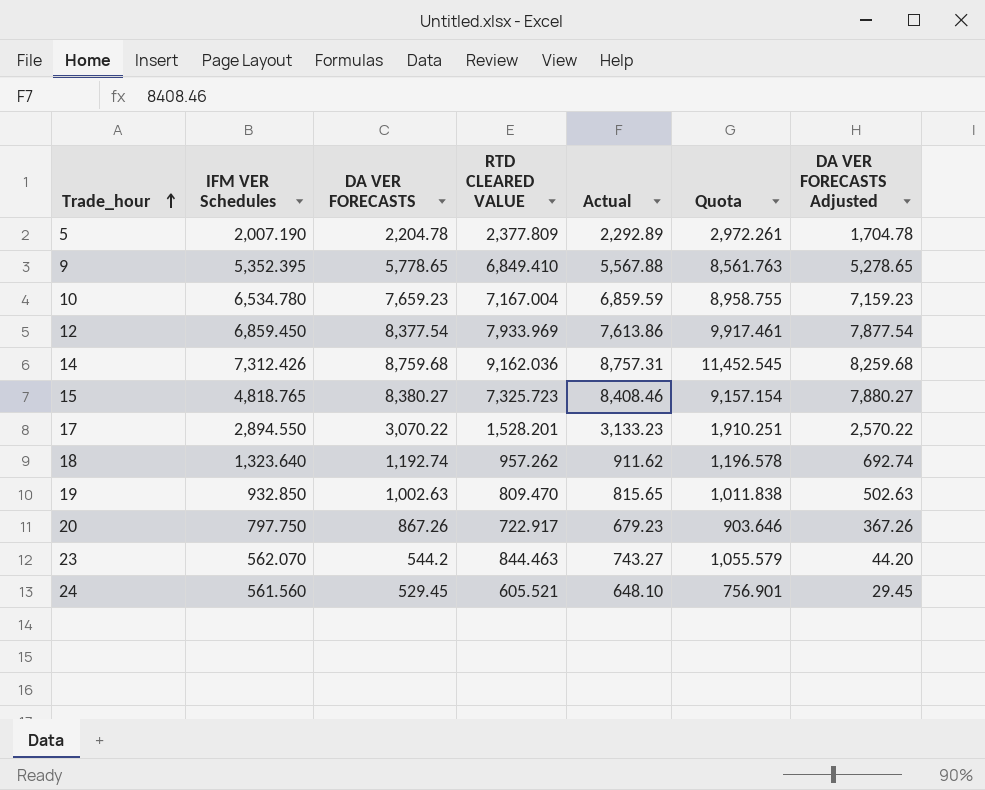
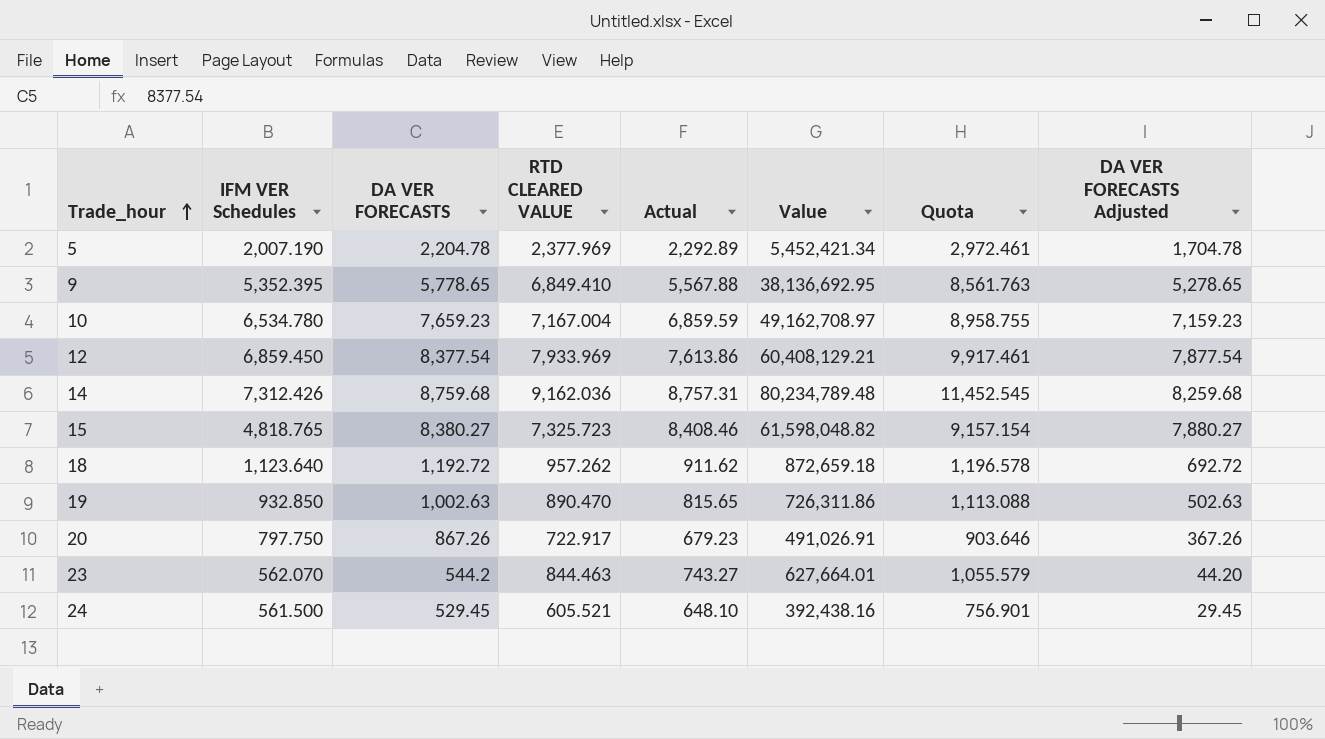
column Value | formula: none -> [RTD CLEARED VALUE] * [Actual]
row 17: 2,894.550 | 3,070.22 | 1,528.201 | 3,133.23 | 1,910.251 | 2,570.22 -> none
5 | RTD CLEARED VALUE: 2,377.809 -> 2,377.969
5 | Quota: 2,972.261 -> 2,972.461
18 | IFM VER Schedules: 1,323.640 -> 1,123.640
18 | DA VER FORECASTS: 1,192.74 -> 1,192.72
18 | DA VER FORECASTS Adjusted: 692.74 -> 692.72
19 | RTD CLEARED VALUE: 809.470 -> 890.470
19 | Quota: 1,011.838 -> 1,113.088
24 | IFM VER Schedules: 561.560 -> 561.500

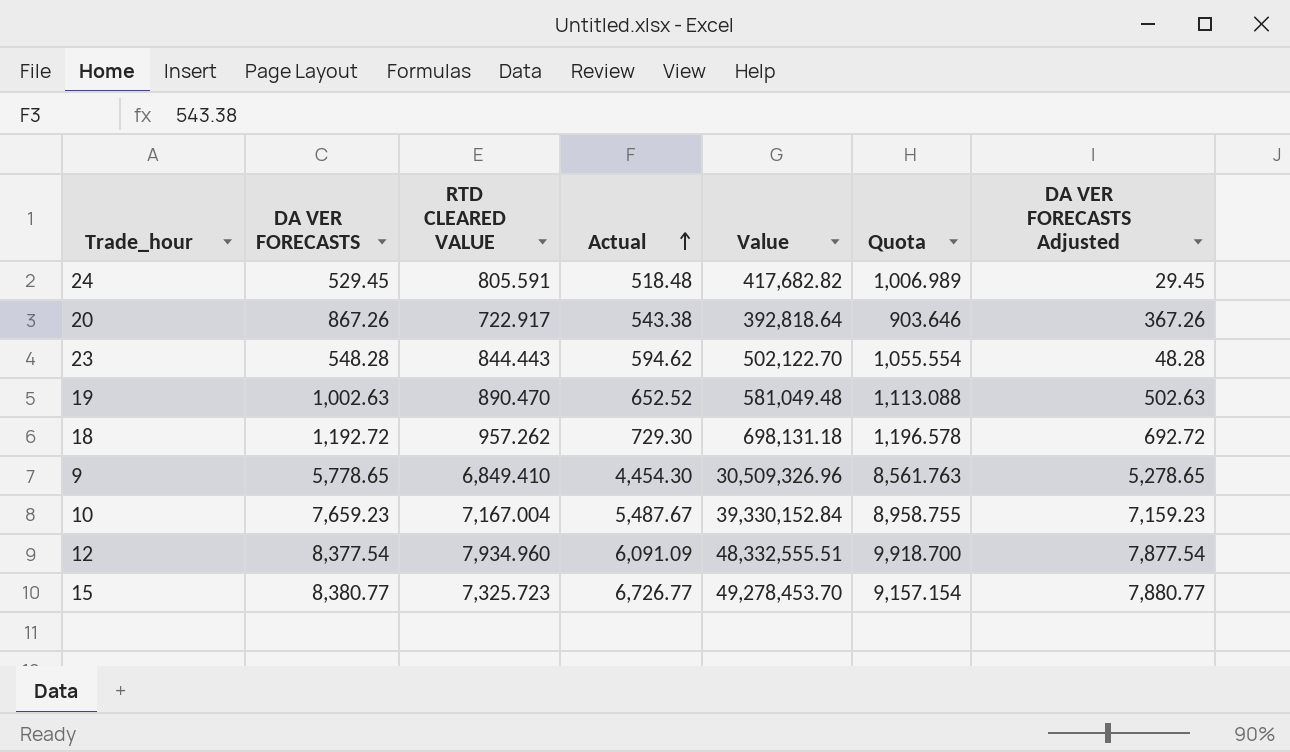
row order: Trade_hour ascending -> Actual ascending
column IFM VER Schedules | position: 2 -> none
row 5: 2,007.190 | 2,204.78 | 2,377.969 | 2,292.89 | 5,452,421.34 | 2,972.461 | 1,704.78 -> none
row 14: 7,312.426 | 8,759.68 | 9,162.036 | 8,757.31 | 80,234,789.48 | 11,452.545 | 8,259.68 -> none
24 | RTD CLEARED VALUE: 605.521 -> 805.591
24 | Actual: 648.10 -> 518.48
24 | Value: 392,438.16 -> 417,682.82
24 | Quota: 756.901 -> 1,006.989
20 | Actual: 679.23 -> 543.38
20 | Value: 491,026.91 -> 392,818.64
23 | DA VER FORECASTS: 544.2 -> 548.28
23 | RTD CLEARED VALUE: 844.463 -> 844.443
23 | Actual: 743.27 -> 594.62
23 | Value: 627,664.01 -> 502,122.70
23 | Quota: 1,055.579 -> 1,055.554
23 | DA VER FORECASTS Adjusted: 44.20 -> 48.28
19 | Actual: 815.65 -> 652.52
19 | Value: 726,311.86 -> 581,049.48
18 | Actual: 911.62 -> 729.30
18 | Value: 872,659.18 -> 698,131.18
9 | Actual: 5,567.88 -> 4,454.30
9 | Value: 38,136,692.95 -> 30,509,326.96
10 | Actual: 6,859.59 -> 5,487.67
10 | Value: 49,162,708.97 -> 39,330,152.84
12 | RTD CLEARED VALUE: 7,933.969 -> 7,934.960
12 | Actual: 7,613.86 -> 6,091.09
12 | Value: 60,408,129.21 -> 48,332,555.51
12 | Quota: 9,917.461 -> 9,918.700
15 | DA VER FORECASTS: 8,380.27 -> 8,380.77
15 | Actual: 8,408.46 -> 6,726.77
15 | Value: 61,598,048.82 -> 49,278,453.70
15 | DA VER FORECASTS Adjusted: 7,880.27 -> 7,880.77

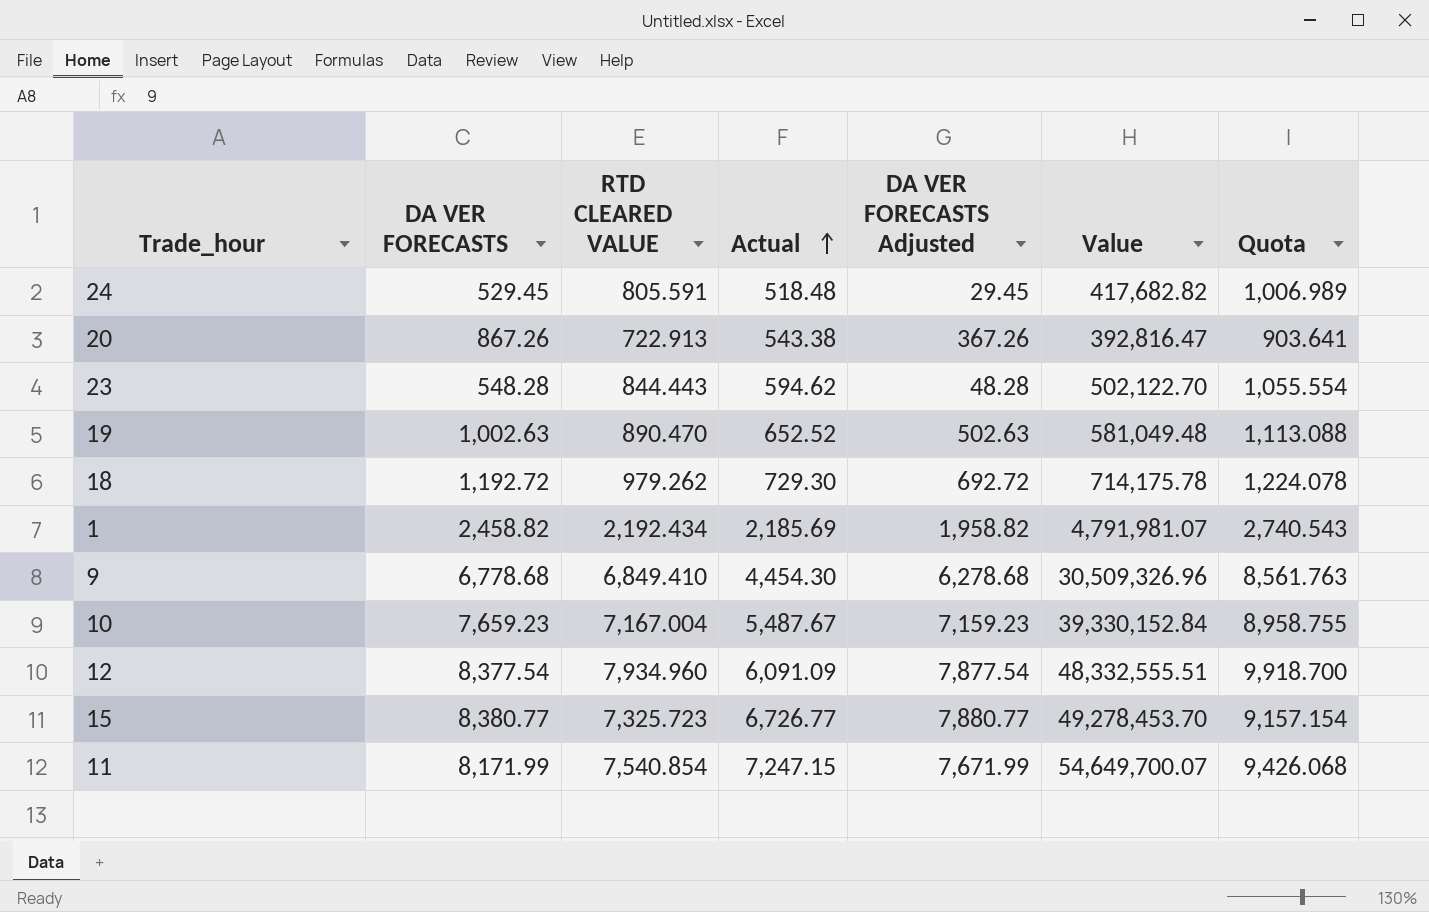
column DA VER FORECASTS Adjusted | position: 7 -> 5
20 | RTD CLEARED VALUE: 722.917 -> 722.913
20 | Value: 392,818.64 -> 392,816.47
20 | Quota: 903.646 -> 903.641
18 | RTD CLEARED VALUE: 957.262 -> 979.262
18 | Value: 698,131.18 -> 714,175.78
18 | Quota: 1,196.578 -> 1,224.078
row 1: none -> 2,458.82 | 2,192.434 | 2,185.69 | 1,958.82 | 4,791,981.07 | 2,740.543
9 | DA VER FORECASTS: 5,778.65 -> 6,778.68
9 | DA VER FORECASTS Adjusted: 5,278.65 -> 6,278.68
row 11: none -> 8,171.99 | 7,540.854 | 7,247.15 | 7,671.99 | 54,649,700.07 | 9,426.068

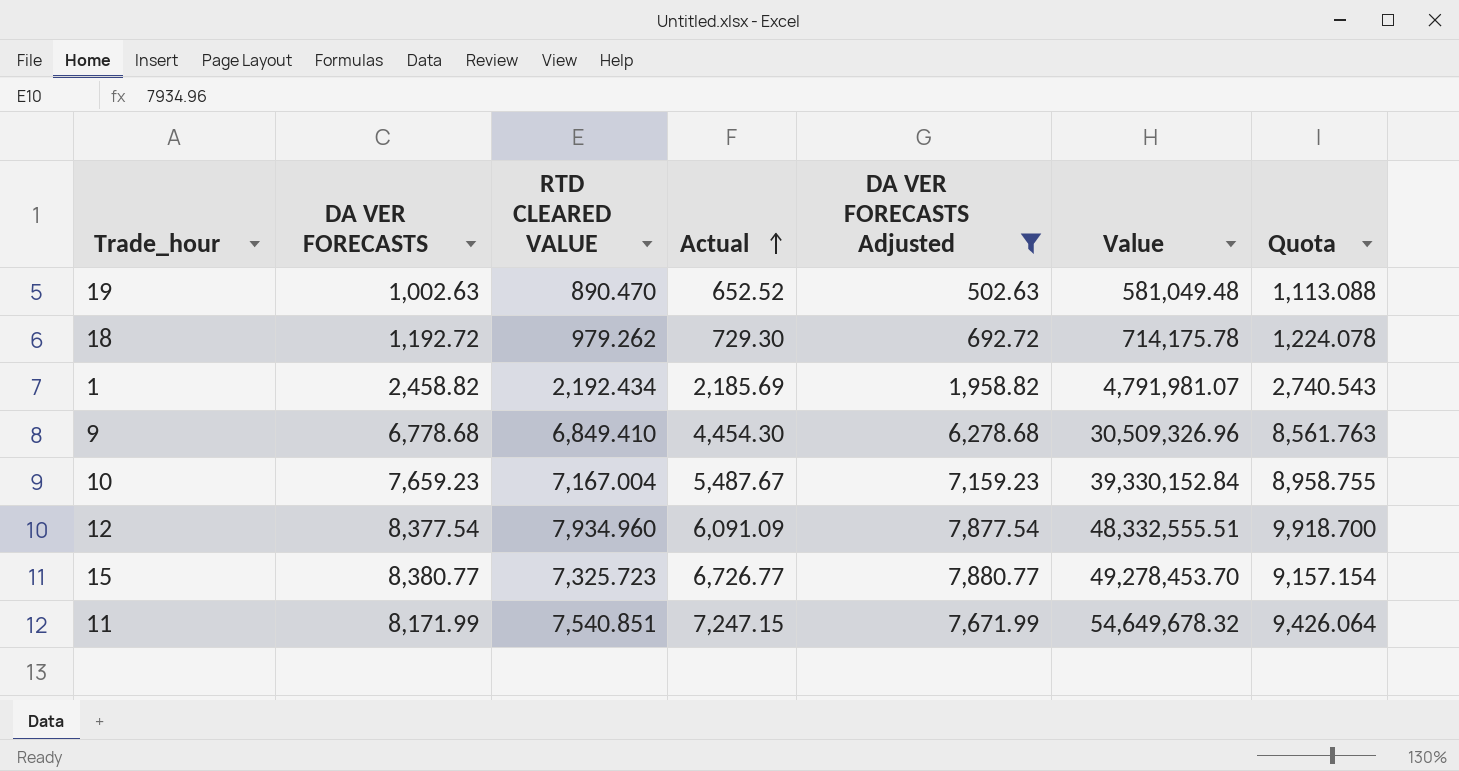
filter: none -> DA VER FORECASTS Adjusted >= 502.63
11 | RTD CLEARED VALUE: 7,540.854 -> 7,540.851
11 | Value: 54,649,700.07 -> 54,649,678.32
11 | Quota: 9,426.068 -> 9,426.064

